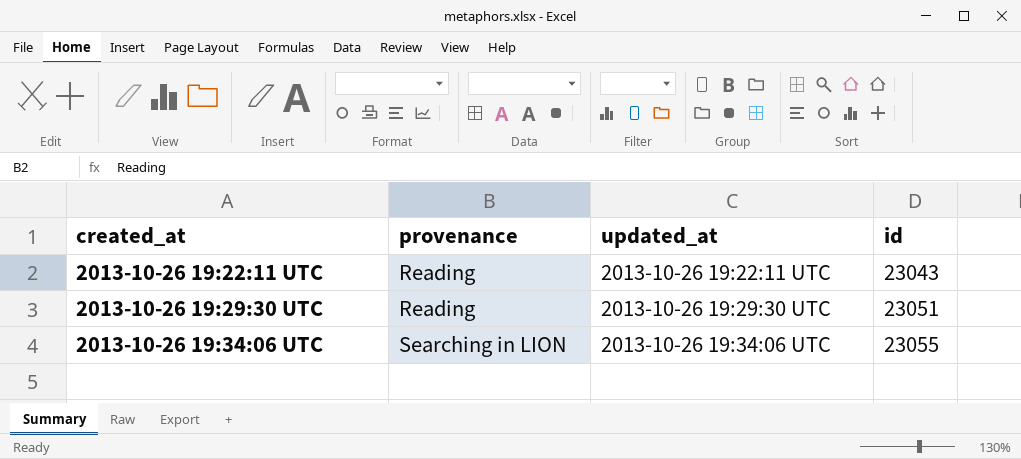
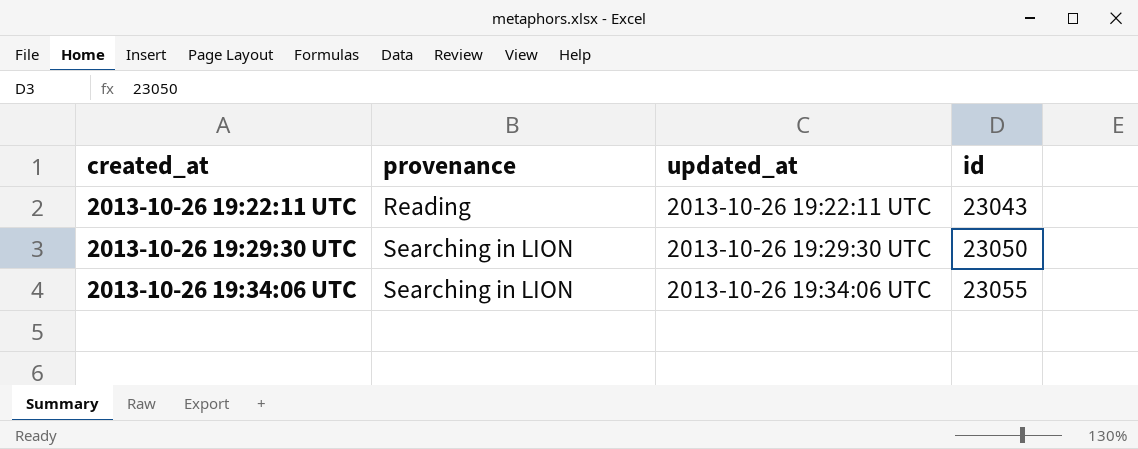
2013-10-26 19:29:30 UTC | provenance: Reading -> Searching in LION
2013-10-26 19:29:30 UTC | id: 23051 -> 23050

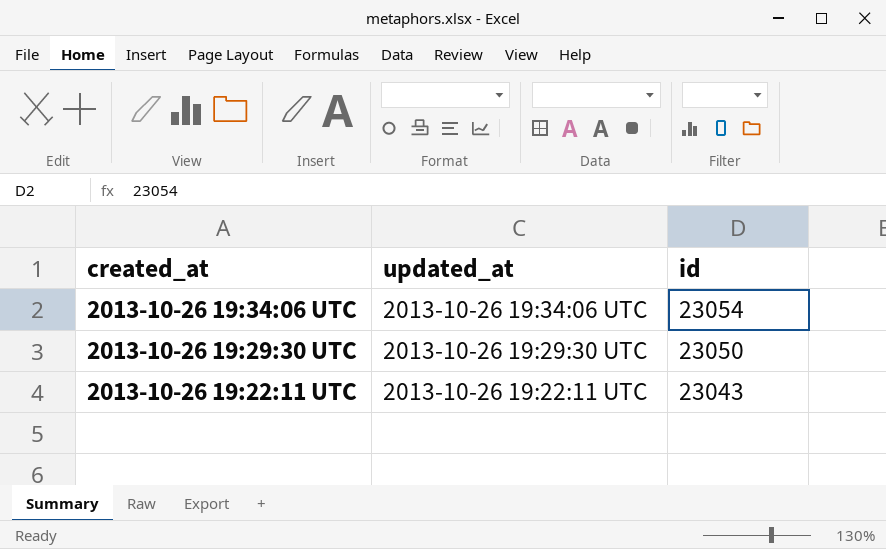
row order: created_at ascending -> created_at descending
column provenance | position: 2 -> none
2013-10-26 19:34:06 UTC | id: 23055 -> 23054

